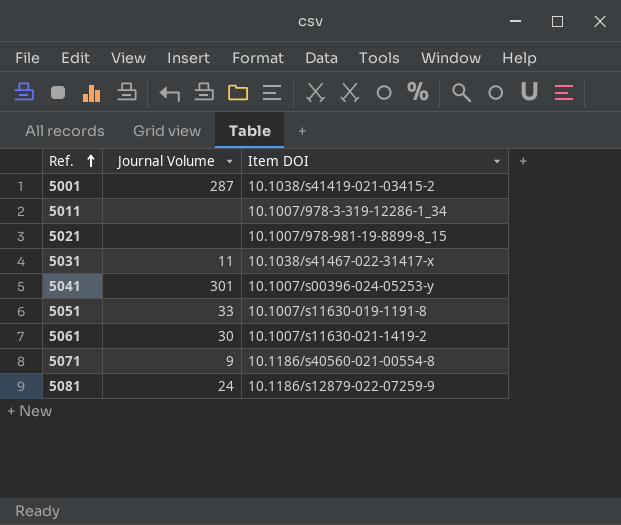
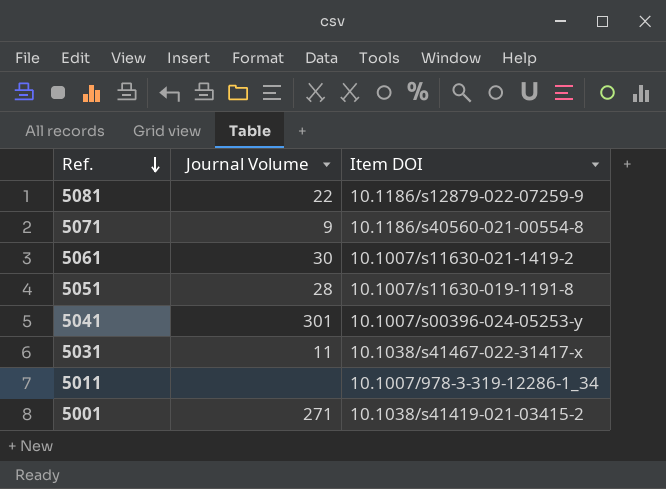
row order: Ref. ascending -> Ref. descending
row 5021: none | 10.1007/978-981-19-8899-8_15 -> none
5081 | Journal Volume: 24 -> 22
5051 | Journal Volume: 33 -> 28
5001 | Journal Volume: 287 -> 271

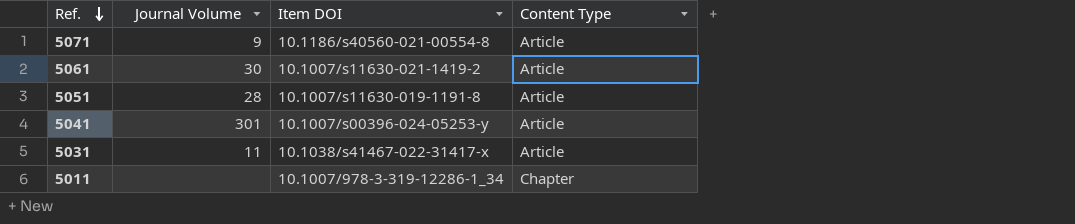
column Content Type | position: none -> 4
row 5081: 22 | 10.1186/s12879-022-07259-9 -> none
row 5001: 271 | 10.1038/s41419-021-03415-2 -> none

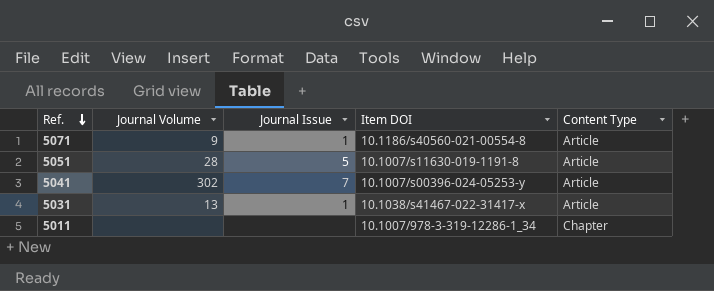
column Journal Issue | position: none -> 3
row 5061: 30 | 10.1007/s11630-021-1419-2 | Article -> none
5041 | Journal Volume: 301 -> 302
5031 | Journal Volume: 11 -> 13

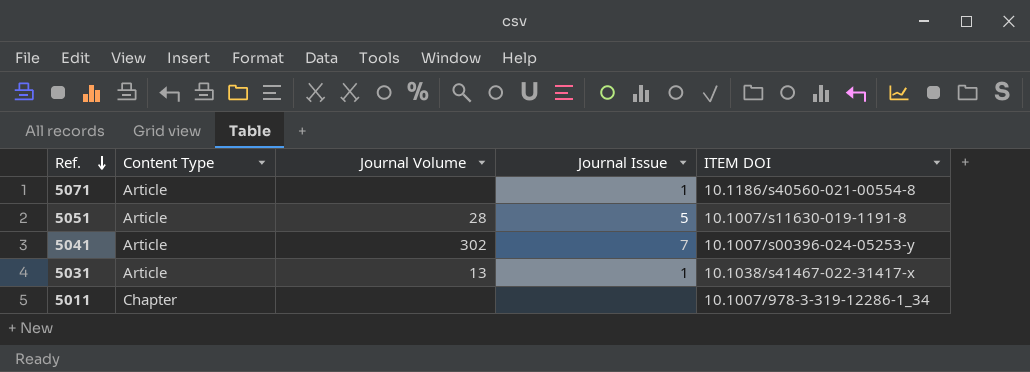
column Content Type | position: 5 -> 2
column name: Item DOI -> ITEM DOI
5071 | Journal Volume: 9 -> none

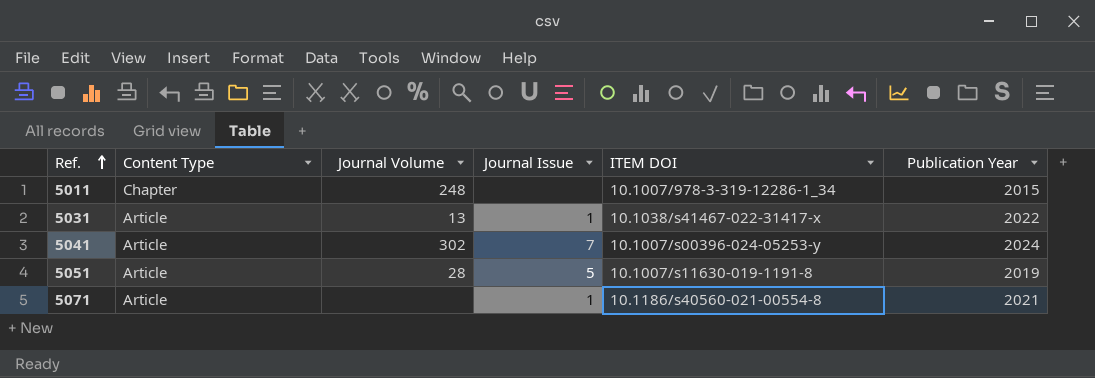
row order: Ref. descending -> Ref. ascending
column Publication Year | position: none -> 6
5011 | Journal Volume: none -> 248

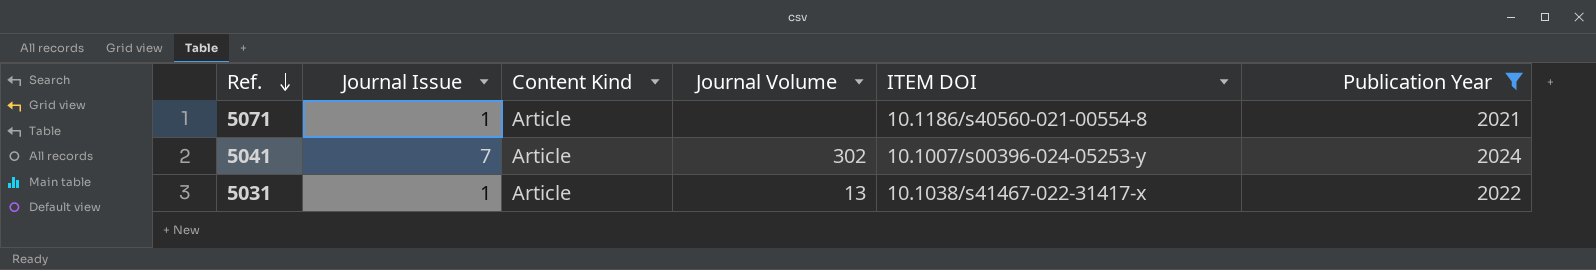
filter: none -> Publication Year >= 2021
row order: Ref. ascending -> Ref. descending
column Journal Issue | position: 4 -> 2
column name: Content Type -> Content Kind

